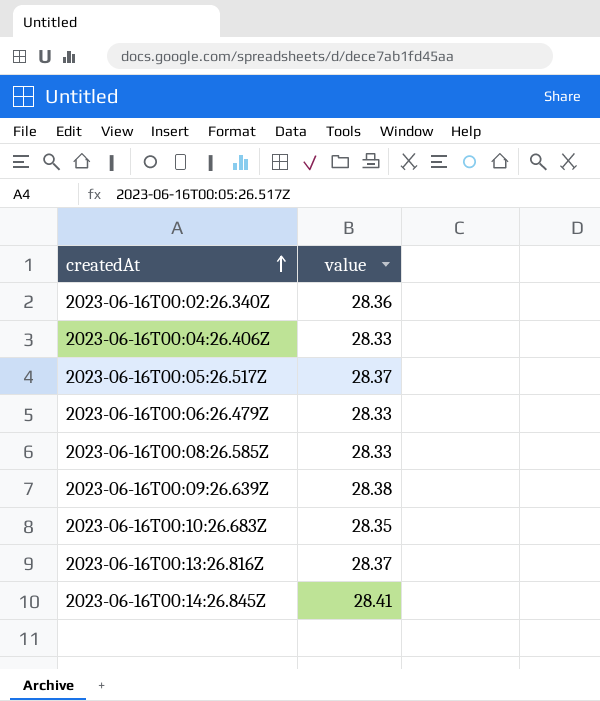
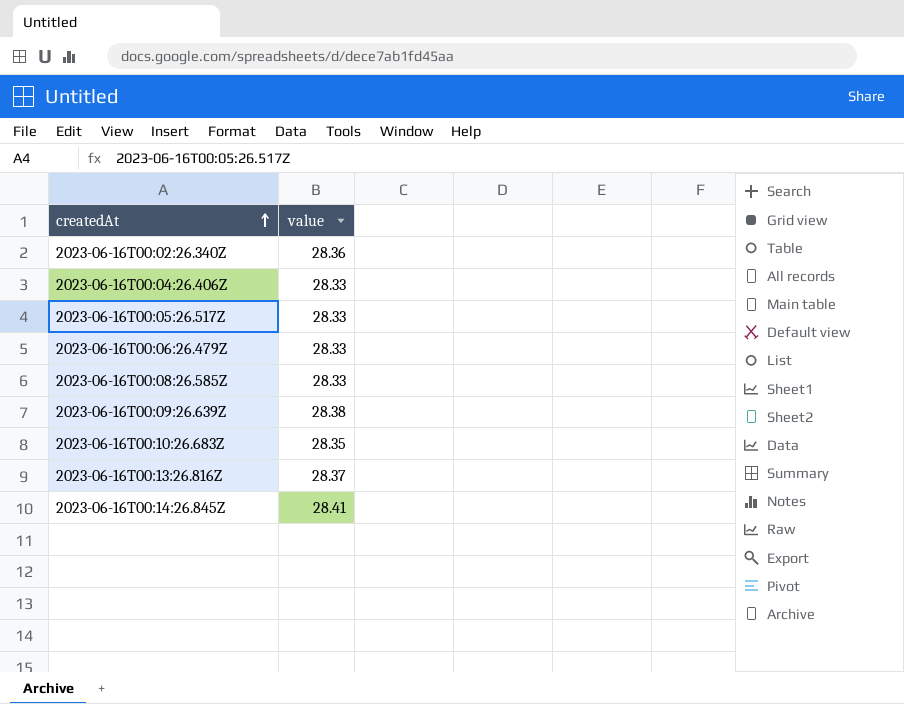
2023-06-16T00:05:26.517Z | value: 28.37 -> 28.33

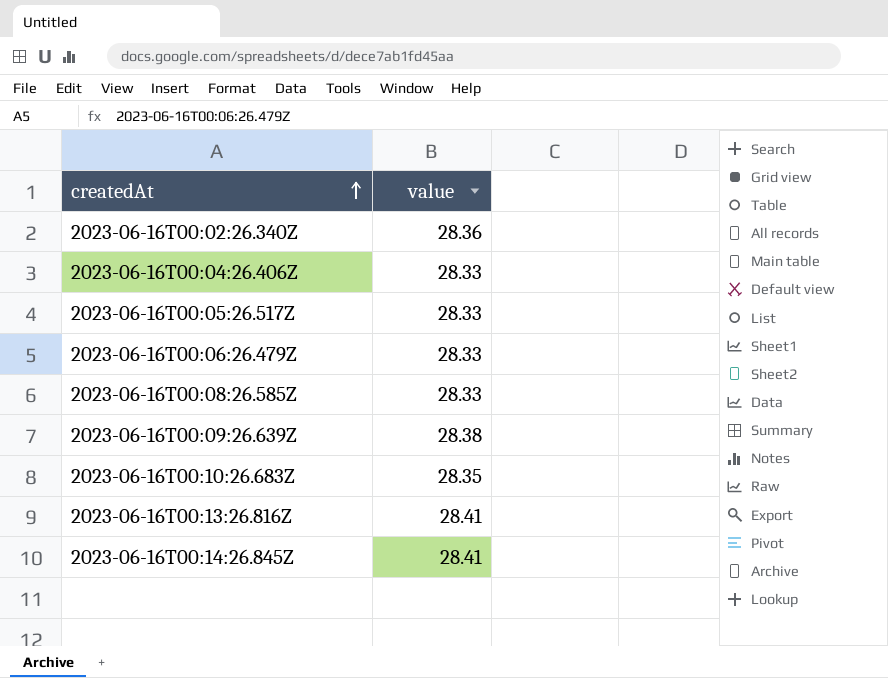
2023-06-16T00:13:26.816Z | value: 28.37 -> 28.41

